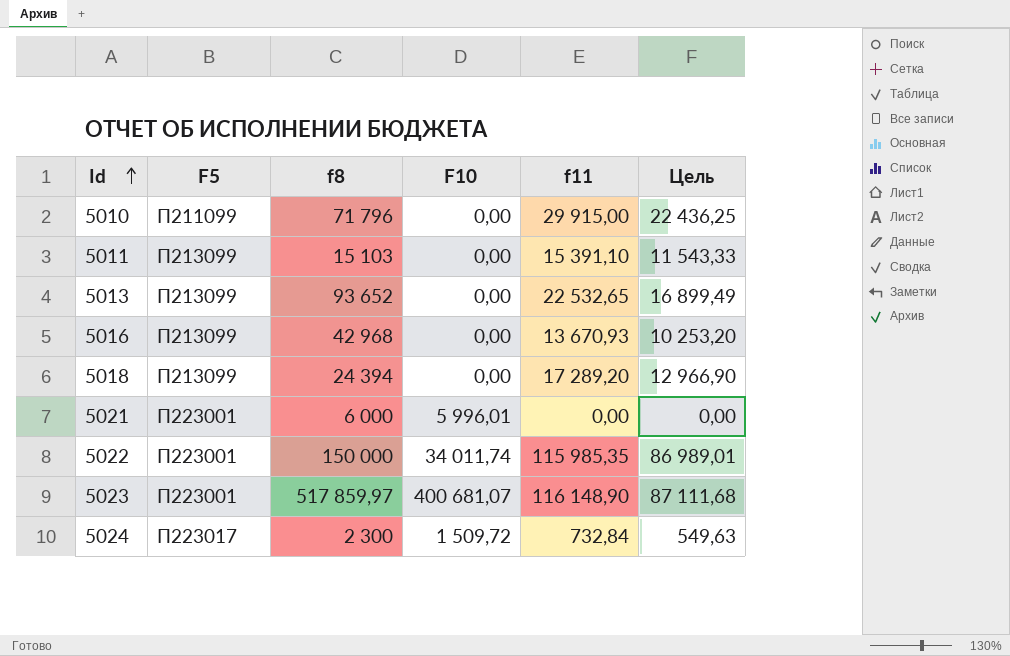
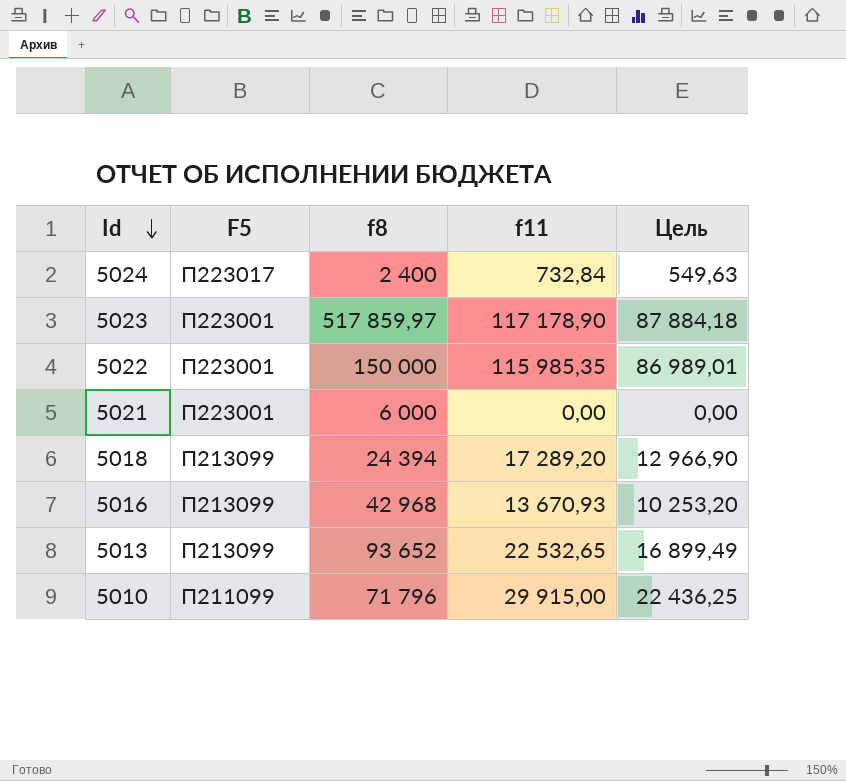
row order: Id ascending -> Id descending
column F10 | position: 4 -> none
row 5011: П213099 | 15 103 | 0,00 | 15 391,10 | 11 543,33 -> none
5024 | f8: 2 300 -> 2 400
5023 | f11: 116 148,90 -> 117 178,90
5023 | Цель: 87 111,68 -> 87 884,18

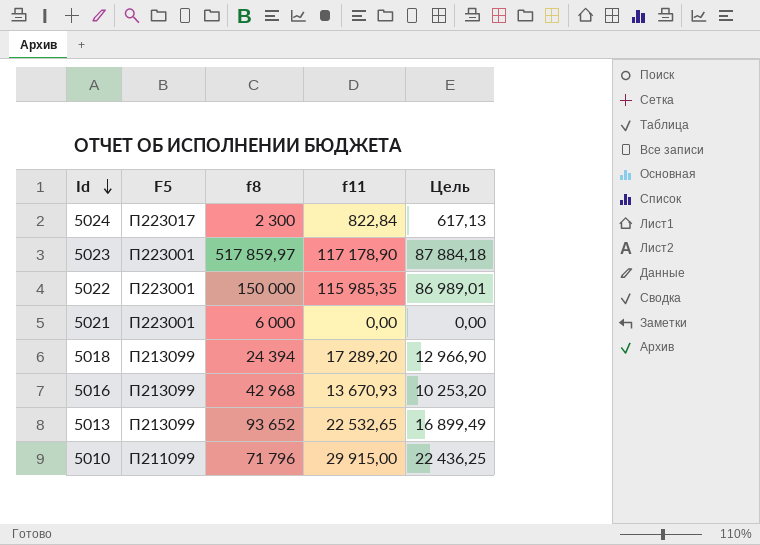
5024 | f8: 2 400 -> 2 300
5024 | f11: 732,84 -> 822,84
5024 | Цель: 549,63 -> 617,13

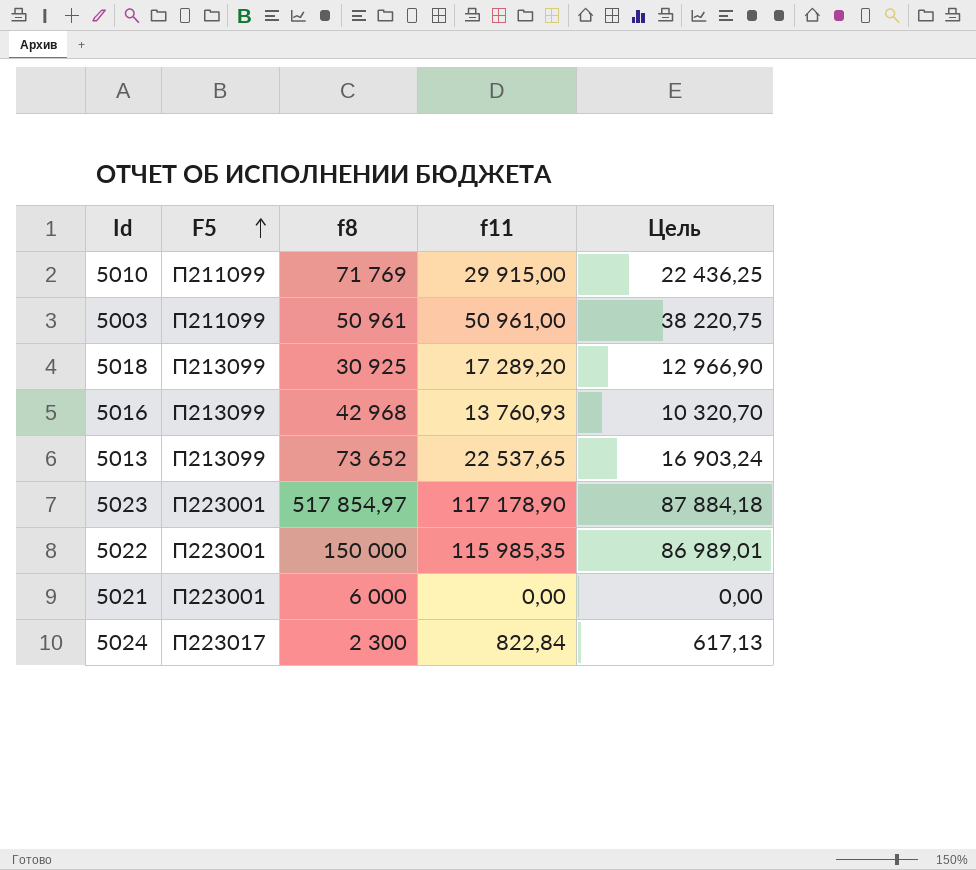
row order: Id descending -> F5 ascending
5010 | f8: 71 796 -> 71 769
row 5003: none -> П211099 | 50 961 | 50 961,00 | 38 220,75
5018 | f8: 24 394 -> 30 925
5016 | f11: 13 670,93 -> 13 760,93
5016 | Цель: 10 253,20 -> 10 320,70
5013 | f8: 93 652 -> 73 652
5013 | f11: 22 532,65 -> 22 537,65
5013 | Цель: 16 899,49 -> 16 903,24
5023 | f8: 517 859,97 -> 517 854,97

